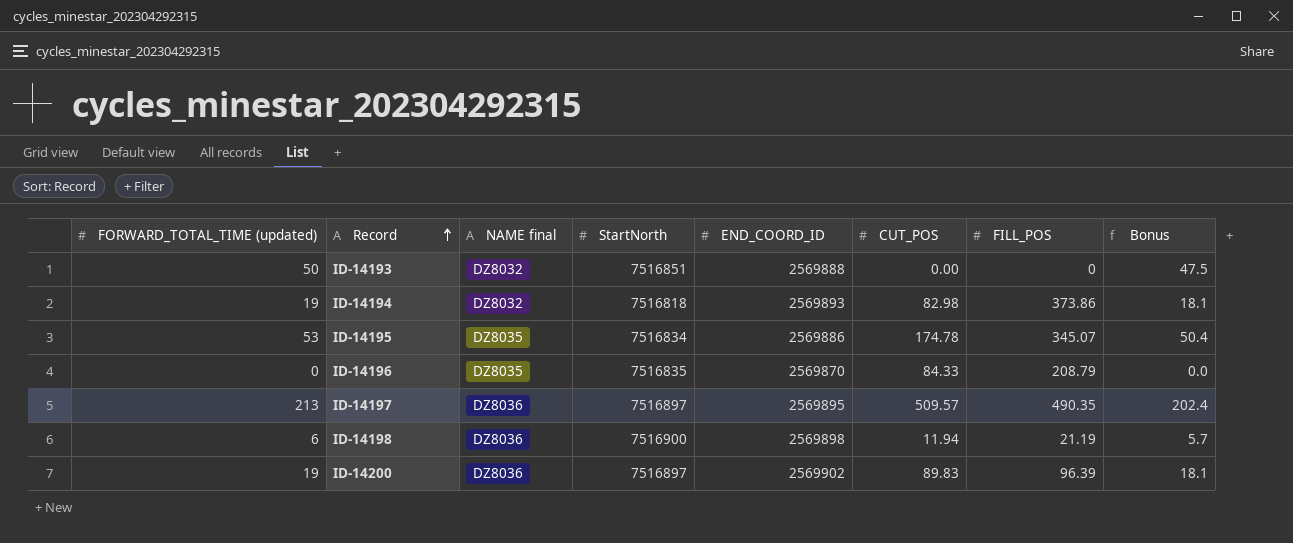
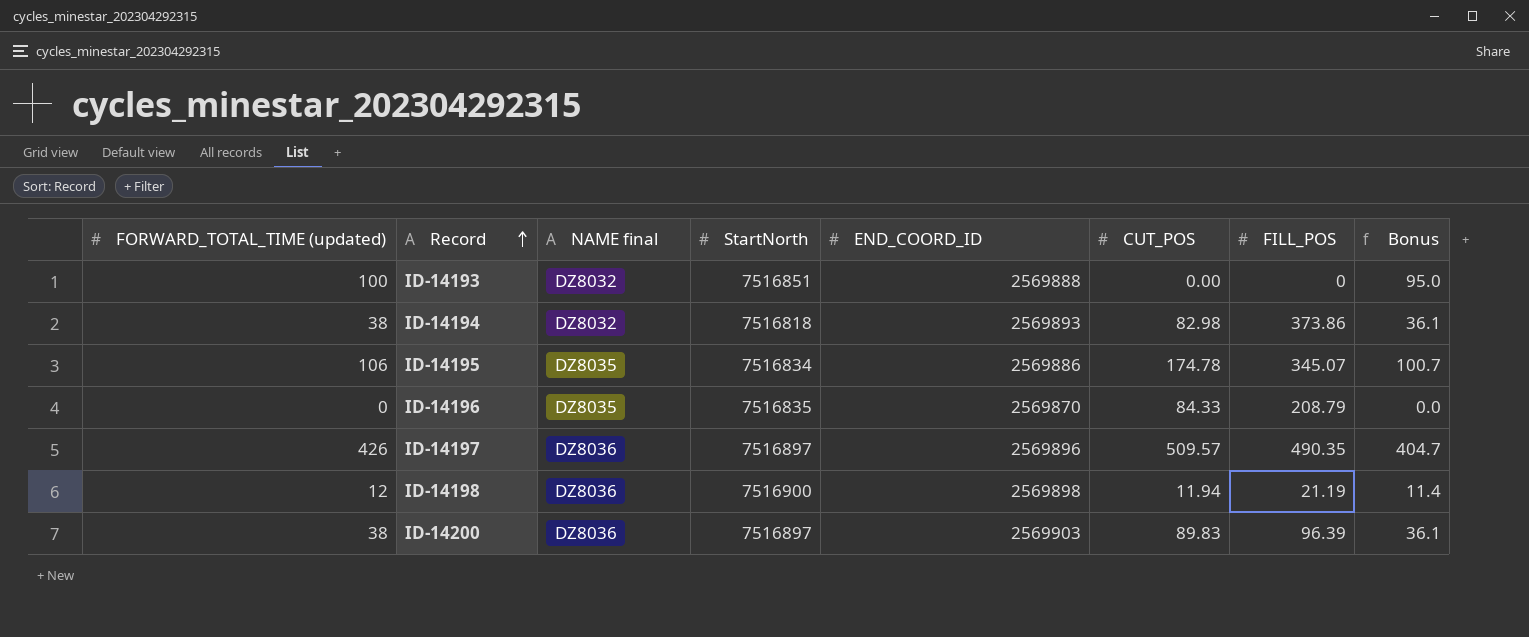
ID-14193 | FORWARD_TOTAL_TIME (updated): 50 -> 100
ID-14193 | Bonus: 47.5 -> 95.0
ID-14194 | FORWARD_TOTAL_TIME (updated): 19 -> 38
ID-14194 | Bonus: 18.1 -> 36.1
ID-14195 | FORWARD_TOTAL_TIME (updated): 53 -> 106
ID-14195 | Bonus: 50.4 -> 100.7
ID-14197 | FORWARD_TOTAL_TIME (updated): 213 -> 426
ID-14197 | END_COORD_ID: 2569895 -> 2569896
ID-14197 | Bonus: 202.4 -> 404.7
ID-14198 | FORWARD_TOTAL_TIME (updated): 6 -> 12
ID-14198 | Bonus: 5.7 -> 11.4
ID-14200 | FORWARD_TOTAL_TIME (updated): 19 -> 38
ID-14200 | END_COORD_ID: 2569902 -> 2569903
ID-14200 | Bonus: 18.1 -> 36.1

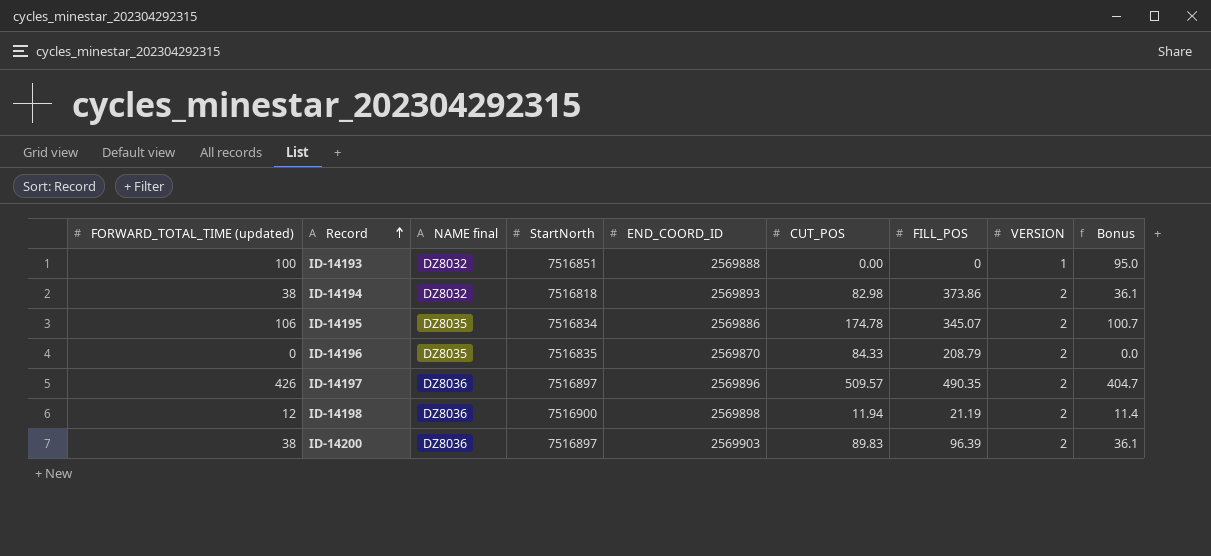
column VERSION | position: none -> 8

